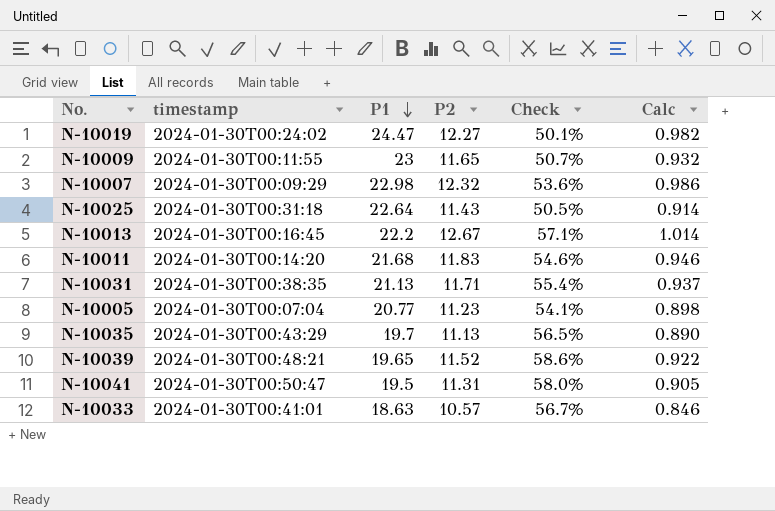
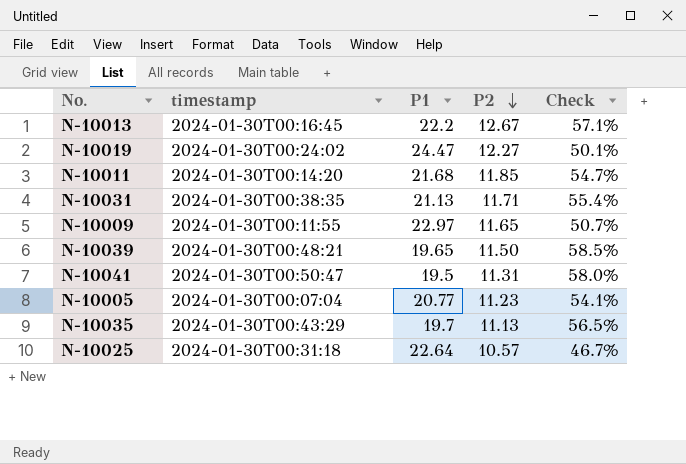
row order: P1 descending -> P2 descending
column Calc | formula: [P2] * 0.08 -> none
row N-10007: 2024-01-30T00:09:29 | 22.98 | 12.32 | 53.6% | 0.986 -> none
row N-10033: 2024-01-30T00:41:01 | 18.63 | 10.57 | 56.7% | 0.846 -> none
N-10011 | P2: 11.83 -> 11.85
N-10011 | Check: 54.6% -> 54.7%
N-10009 | P1: 23 -> 22.97
N-10039 | P2: 11.52 -> 11.50
N-10039 | Check: 58.6% -> 58.5%
N-10025 | P2: 11.43 -> 10.57
N-10025 | Check: 50.5% -> 46.7%

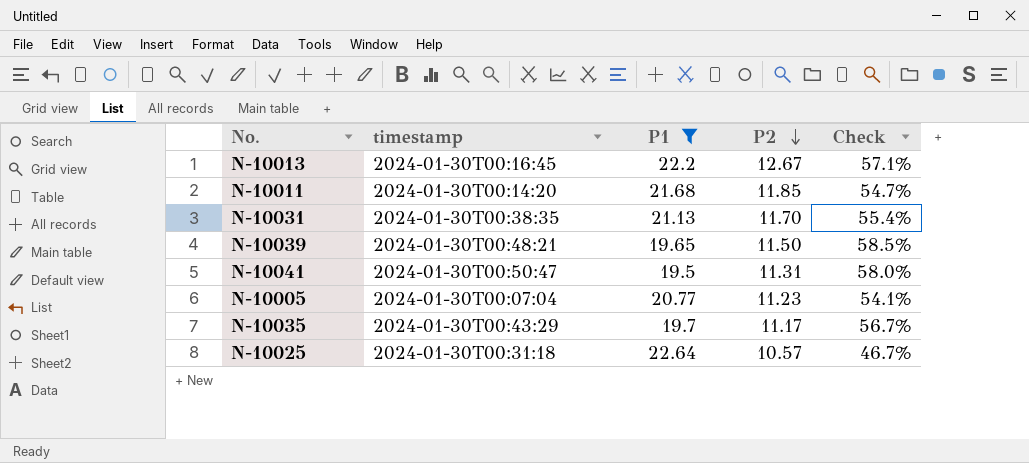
filter: none -> P1 <= 22.64
N-10031 | P2: 11.71 -> 11.70
N-10035 | P2: 11.13 -> 11.17
N-10035 | Check: 56.5% -> 56.7%

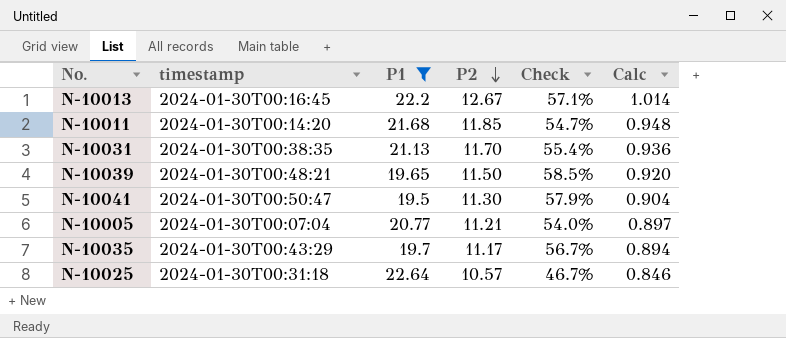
column Calc | formula: none -> [P2] * 0.08
N-10041 | P2: 11.31 -> 11.30
N-10041 | Check: 58.0% -> 57.9%
N-10005 | P2: 11.23 -> 11.21
N-10005 | Check: 54.1% -> 54.0%

